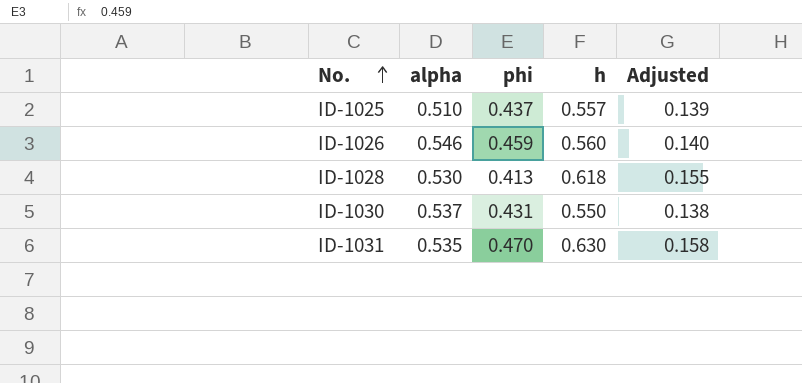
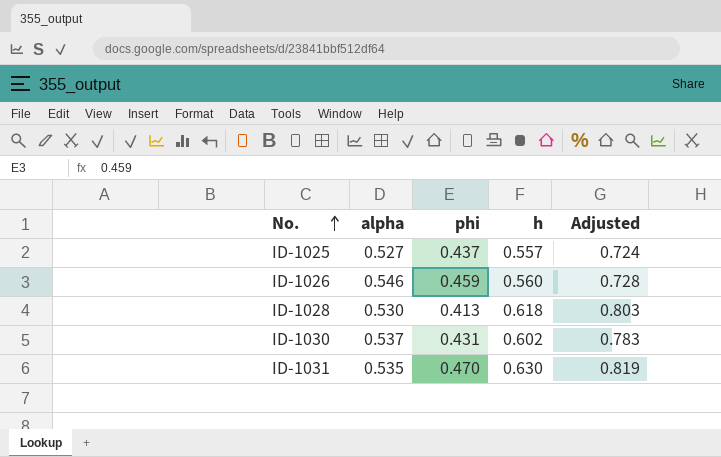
column Adjusted | formula: [h] * 0.25 -> [h] * 1.3
ID-1025 | alpha: 0.510 -> 0.527
ID-1030 | h: 0.550 -> 0.602

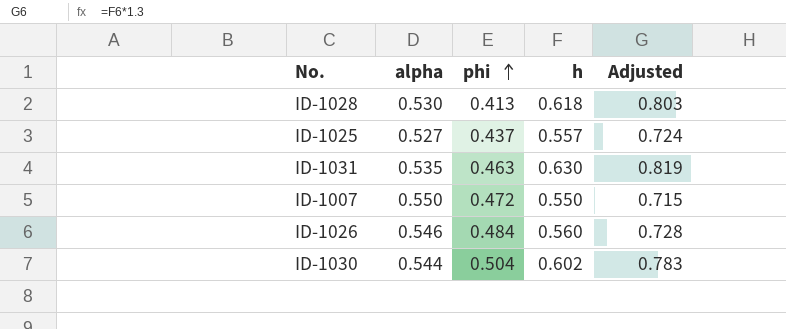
row order: No. ascending -> phi ascending
ID-1031 | phi: 0.470 -> 0.463
row ID-1007: none -> 0.550 | 0.472 | 0.550 | 0.715
ID-1026 | phi: 0.459 -> 0.484
ID-1030 | alpha: 0.537 -> 0.544
ID-1030 | phi: 0.431 -> 0.504

